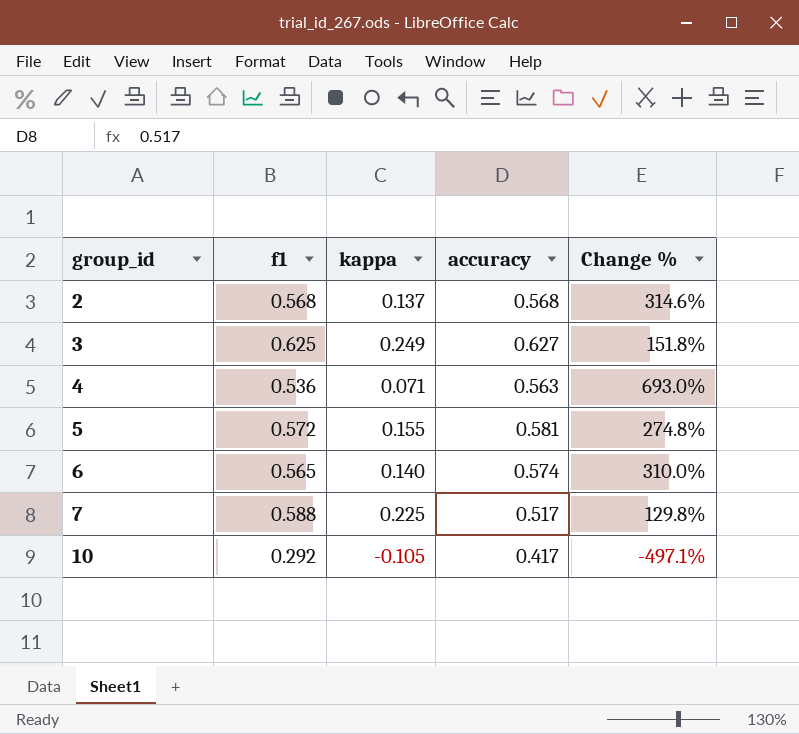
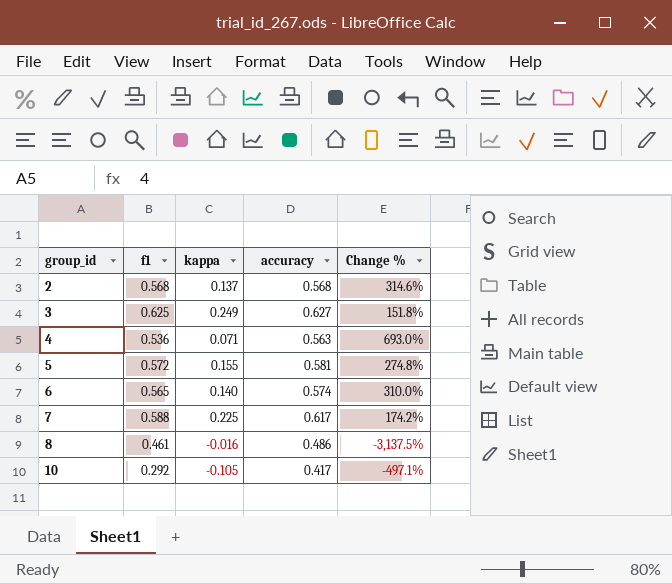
7 | accuracy: 0.517 -> 0.617
7 | Change %: 129.8% -> 174.2%
row 8: none -> 0.461 | -0.016 | 0.486 | -3,137.5%

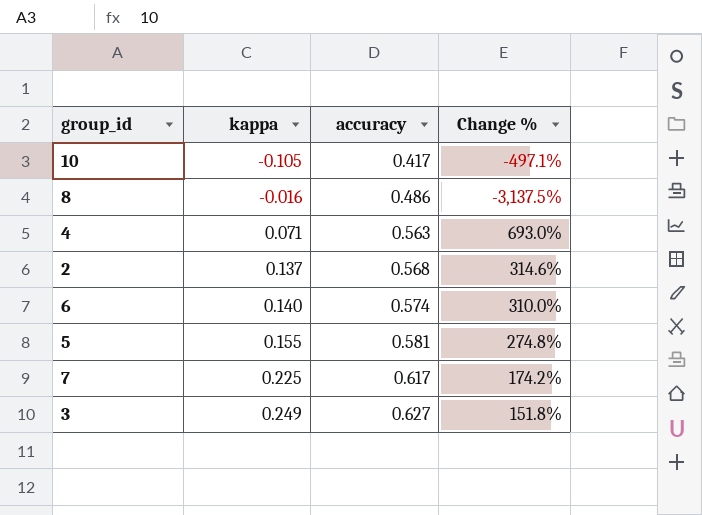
row order: group_id ascending -> kappa ascending
column f1 | position: 2 -> none

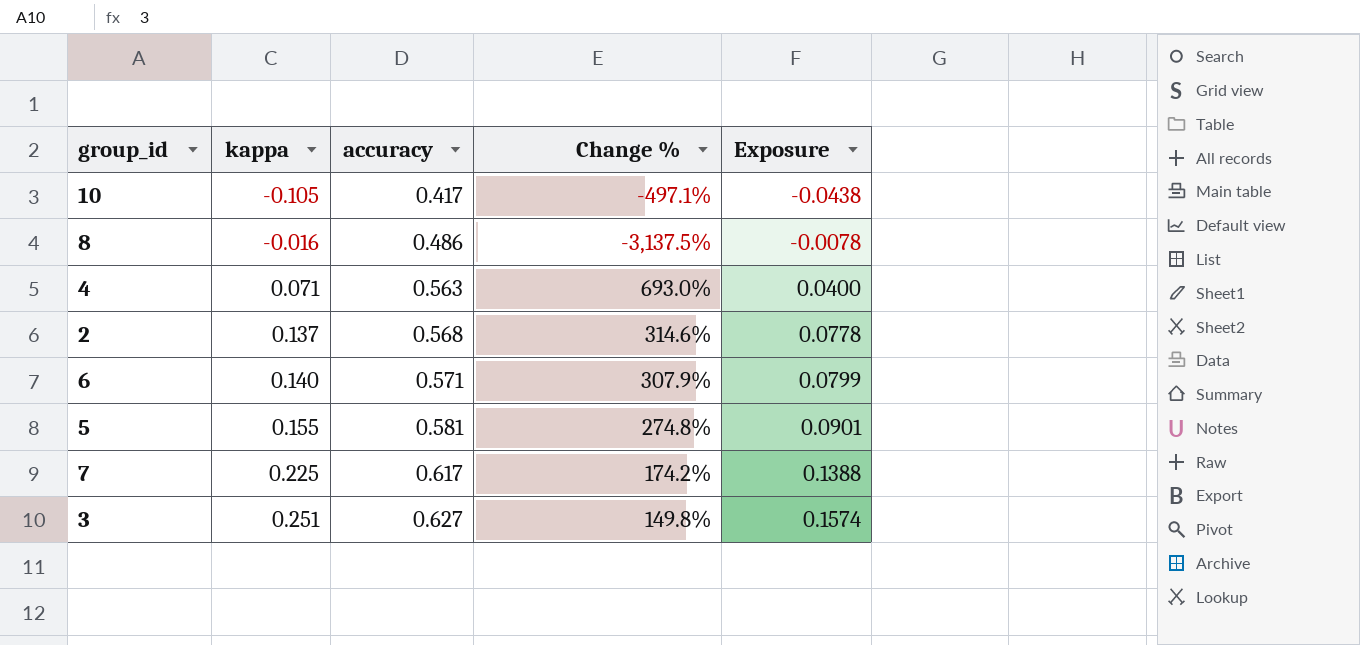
column Exposure | formula: none -> [kappa] * [accuracy]
6 | accuracy: 0.574 -> 0.571
6 | Change %: 310.0% -> 307.9%
3 | kappa: 0.249 -> 0.251
3 | Change %: 151.8% -> 149.8%

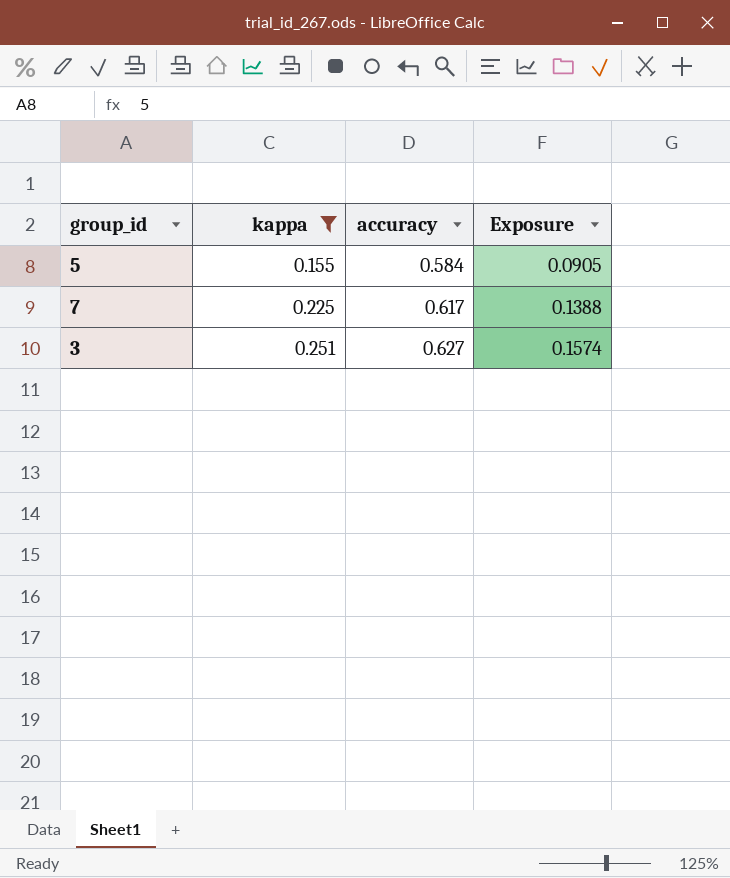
filter: none -> kappa >= 0.155
column Change % | formula: ([accuracy] - [kappa]) / [kappa] -> none
5 | accuracy: 0.581 -> 0.584
5 | Exposure: 0.0901 -> 0.0905

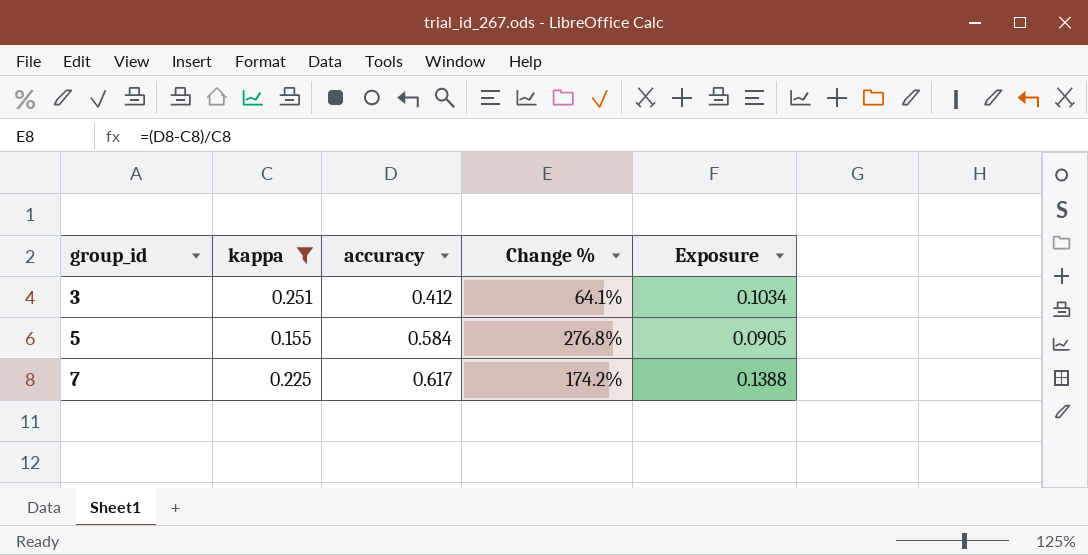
row order: kappa ascending -> group_id ascending
column Change % | formula: none -> ([accuracy] - [kappa]) / [kappa]
3 | accuracy: 0.627 -> 0.412
3 | Exposure: 0.1574 -> 0.1034

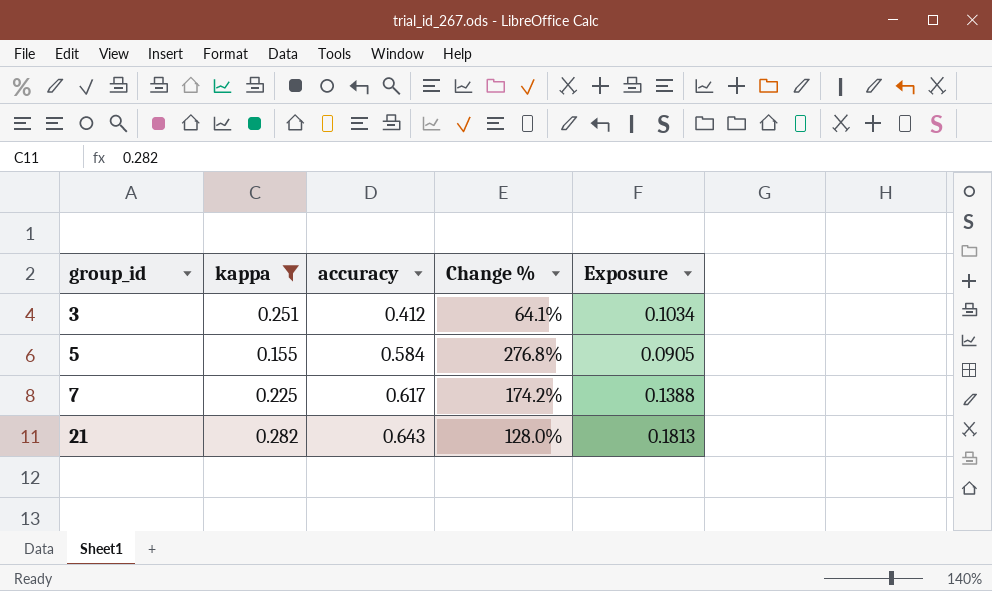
row 21: none -> 0.282 | 0.643 | 128.0% | 0.1813

